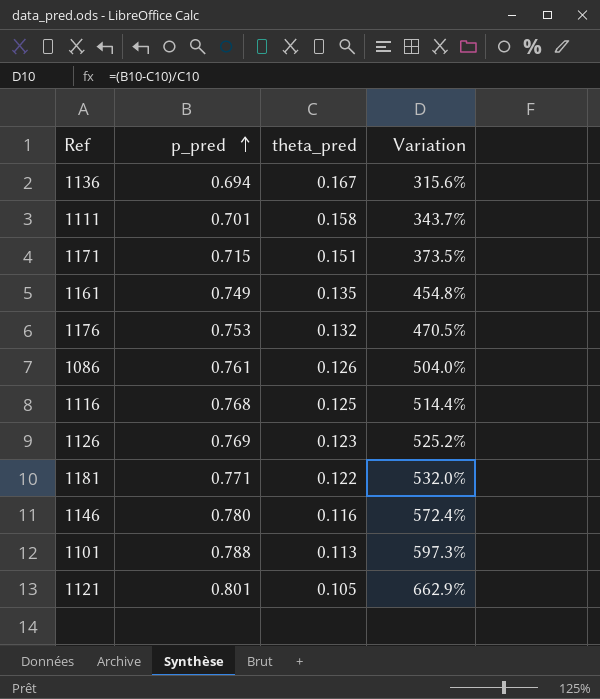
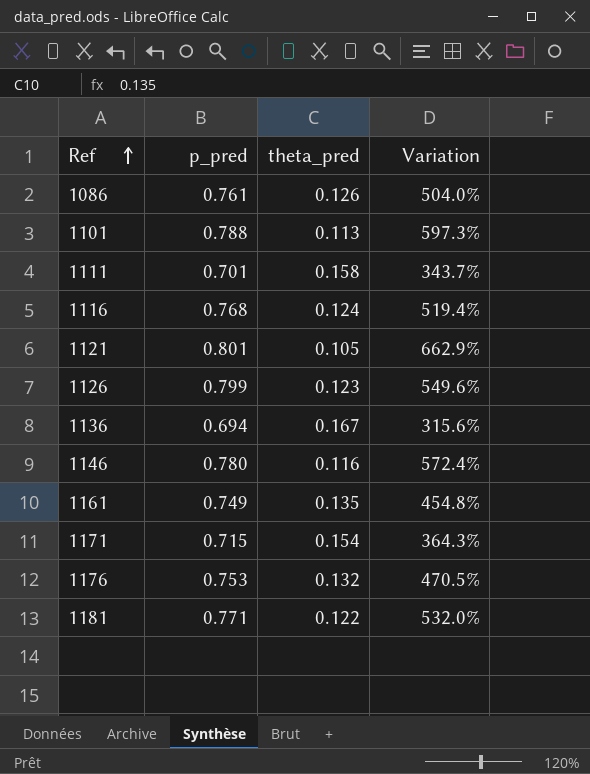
row order: p_pred ascending -> Ref ascending
1116 | theta_pred: 0.125 -> 0.124
1116 | Variation: 514.4% -> 519.4%
1126 | p_pred: 0.769 -> 0.799
1126 | Variation: 525.2% -> 549.6%
1171 | theta_pred: 0.151 -> 0.154
1171 | Variation: 373.5% -> 364.3%

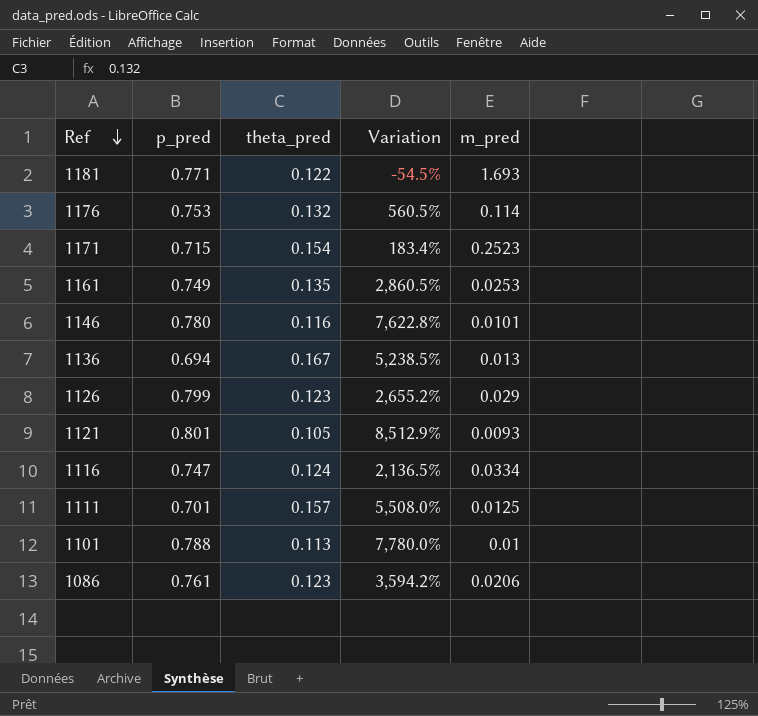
row order: Ref ascending -> Ref descending
column Variation | formula: ([p_pred] - [theta_pred]) / [theta_pred] -> ([p_pred] - [m_pred]) / [m_pred]
column m_pred | position: none -> 5
1116 | p_pred: 0.768 -> 0.747
1111 | theta_pred: 0.158 -> 0.157
1086 | theta_pred: 0.126 -> 0.123

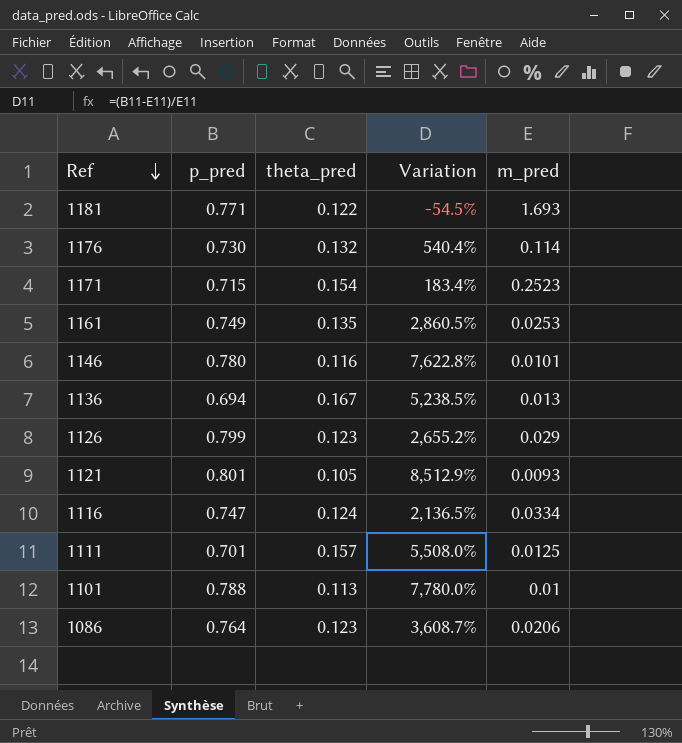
1176 | p_pred: 0.753 -> 0.730
1176 | Variation: 560.5% -> 540.4%
1086 | p_pred: 0.761 -> 0.764
1086 | Variation: 3,594.2% -> 3,608.7%

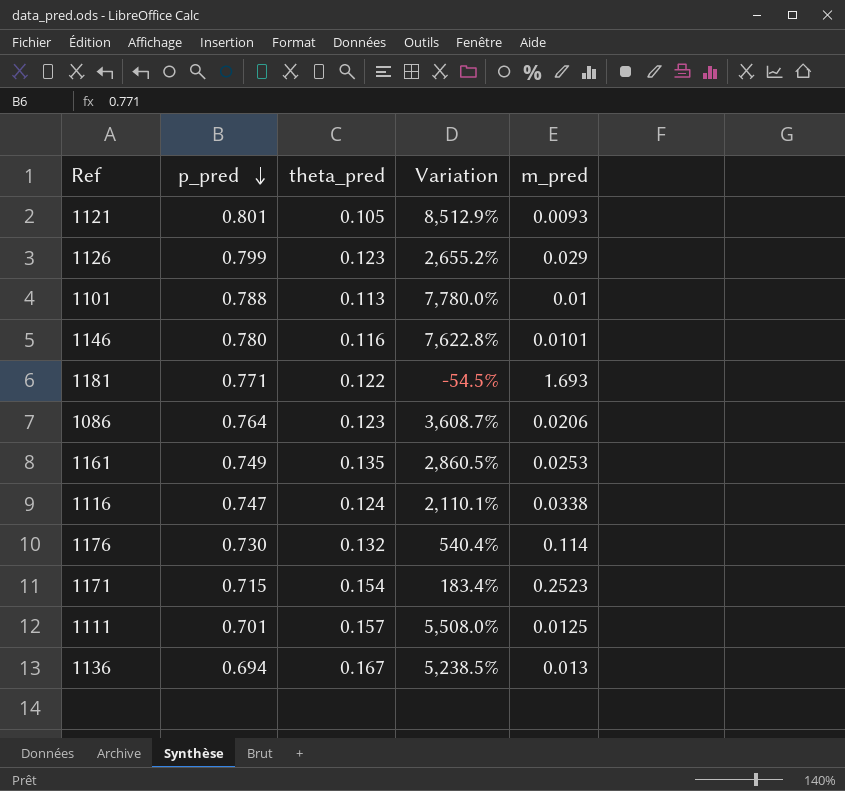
row order: Ref descending -> p_pred descending
1116 | Variation: 2,136.5% -> 2,110.1%
1116 | m_pred: 0.0334 -> 0.0338

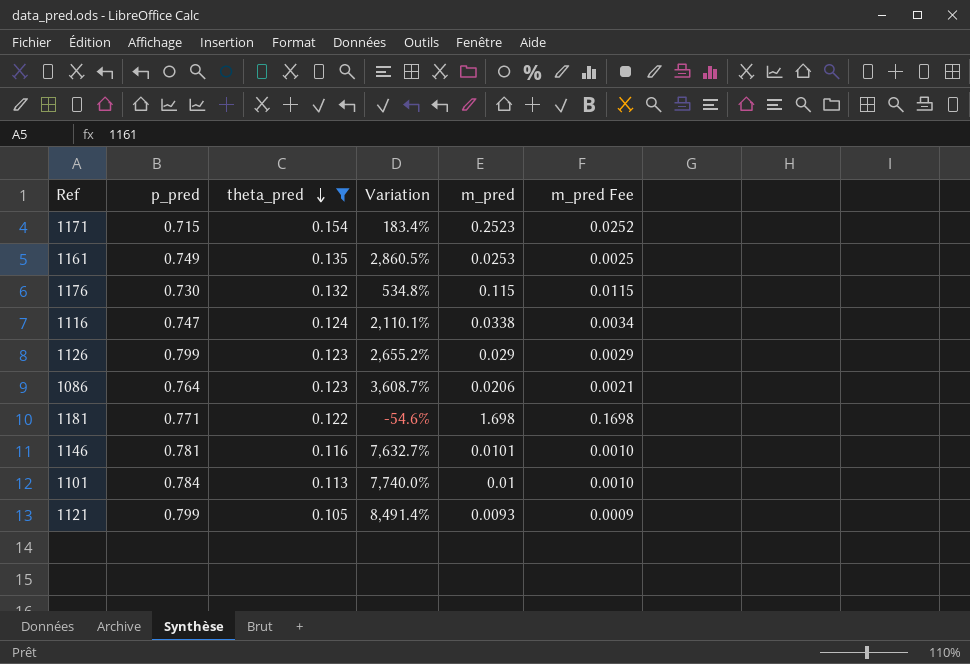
filter: none -> theta_pred <= 0.154
row order: p_pred descending -> theta_pred descending
column m_pred Fee | formula: none -> [m_pred] * 0.1
1176 | Variation: 540.4% -> 534.8%
1176 | m_pred: 0.114 -> 0.115
1181 | Variation: -54.5% -> -54.6%
1181 | m_pred: 1.693 -> 1.698
1146 | p_pred: 0.780 -> 0.781
1146 | Variation: 7,622.8% -> 7,632.7%
1101 | p_pred: 0.788 -> 0.784
1101 | Variation: 7,780.0% -> 7,740.0%
1121 | p_pred: 0.801 -> 0.799
1121 | Variation: 8,512.9% -> 8,491.4%

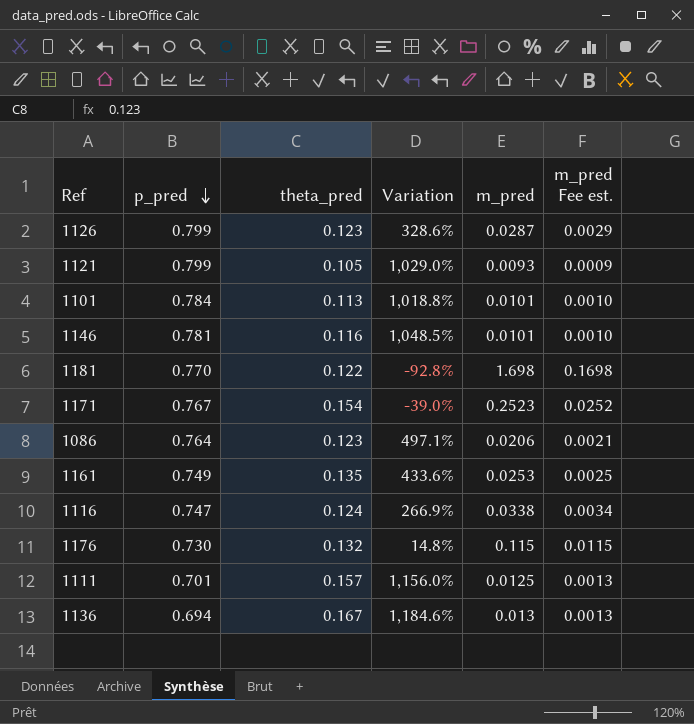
filter: theta_pred <= 0.154 -> none
row order: theta_pred descending -> p_pred descending
column Variation | formula: ([p_pred] - [m_pred]) / [m_pred] -> ([theta_pred] - [m_pred]) / [m_pred]
column name: m_pred Fee -> m_pred Fee est.
1126 | m_pred: 0.029 -> 0.0287
1101 | m_pred: 0.01 -> 0.0101
1181 | p_pred: 0.771 -> 0.770
1171 | p_pred: 0.715 -> 0.767

